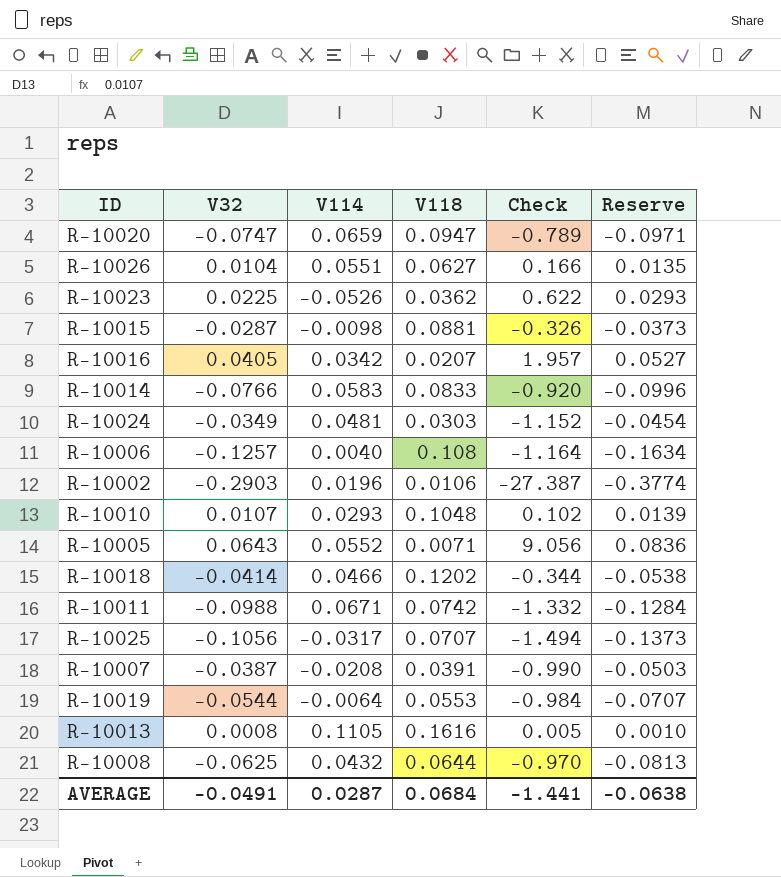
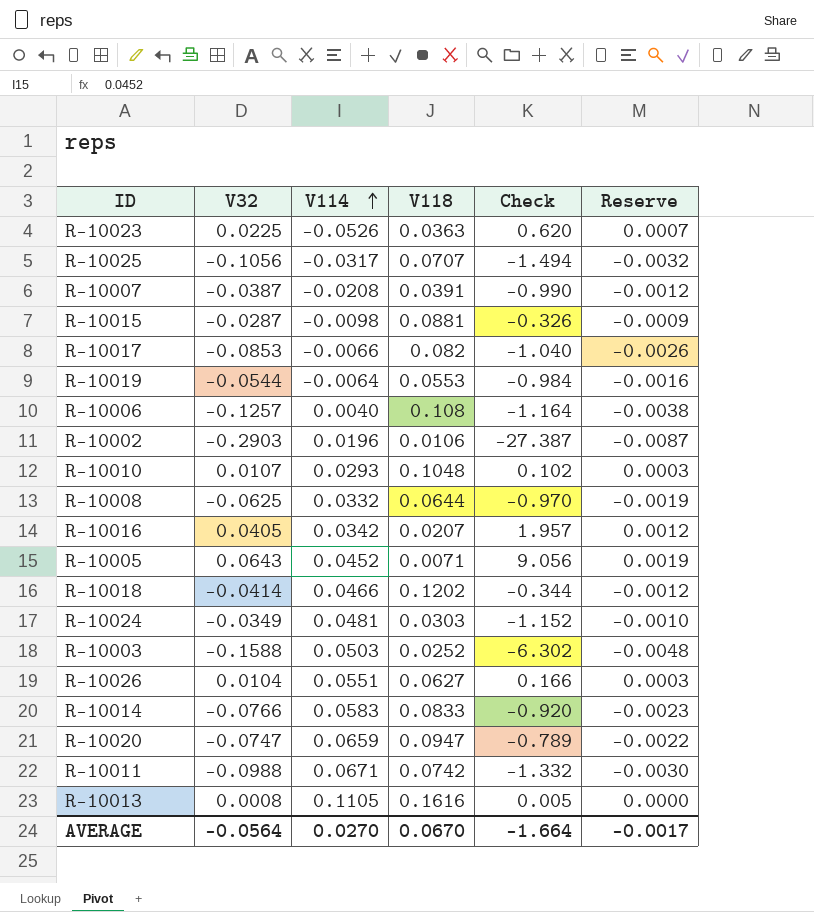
row order: none -> V114 ascending
column Reserve | formula: [V32] * 1.3 -> [V32] * 0.03
R-10023 | V118: 0.0362 -> 0.0363
R-10023 | Check: 0.622 -> 0.620
row R-10017: none -> -0.0853 | -0.0066 | 0.082 | -1.040 | -0.0026
R-10008 | V114: 0.0432 -> 0.0332
R-10005 | V114: 0.0552 -> 0.0452
row R-10003: none -> -0.1588 | 0.0503 | 0.0252 | -6.302 | -0.0048
AVERAGE | V32: -0.0491 -> -0.0564
AVERAGE | V114: 0.0287 -> 0.0270
AVERAGE | V118: 0.0684 -> 0.0670
AVERAGE | Check: -1.441 -> -1.664
AVERAGE | Reserve: -0.0638 -> -0.0017

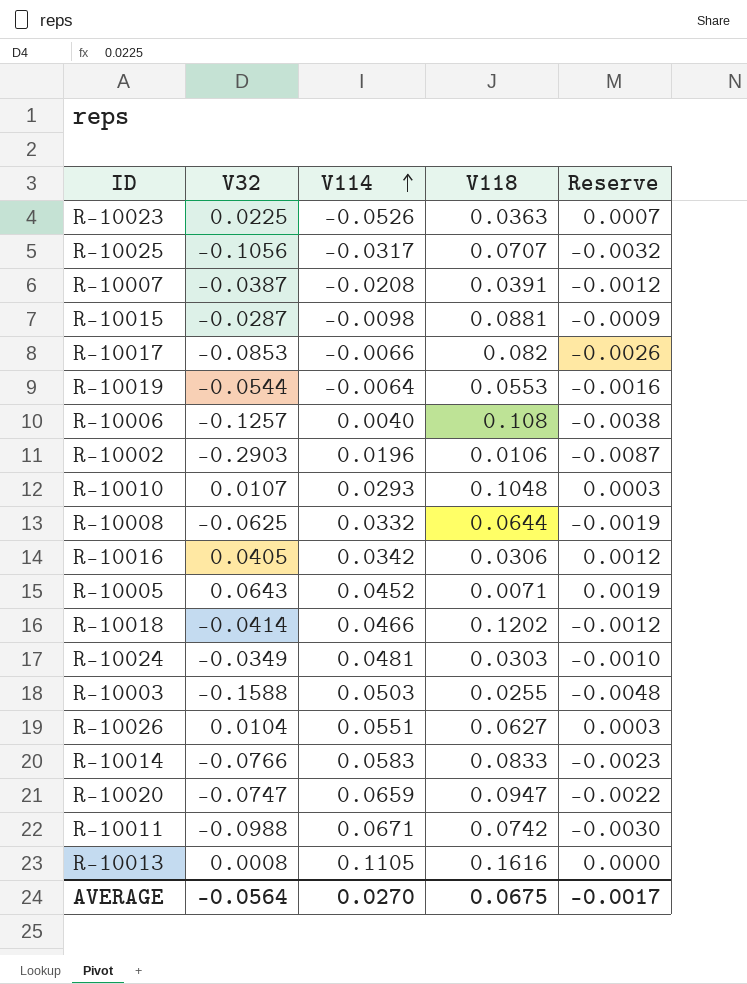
column Check | formula: [V32] / [V118] -> none
R-10016 | V118: 0.0207 -> 0.0306
R-10003 | V118: 0.0252 -> 0.0255
AVERAGE | V118: 0.0670 -> 0.0675

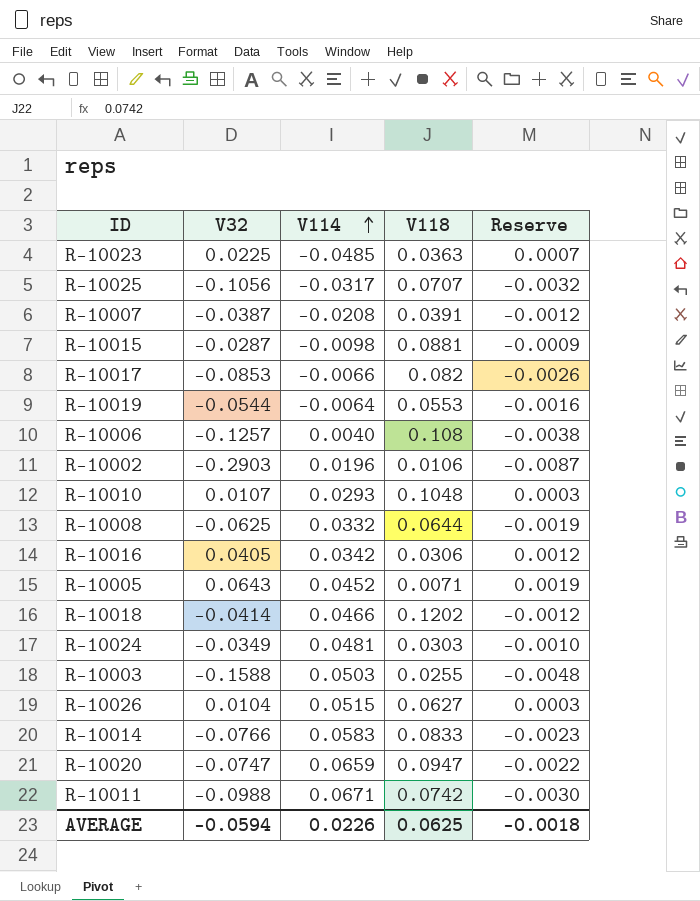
row R-10013: 0.0008 | 0.1105 | 0.1616 | 0.0000 -> none
R-10023 | V114: -0.0526 -> -0.0485
R-10026 | V114: 0.0551 -> 0.0515
AVERAGE | V32: -0.0564 -> -0.0594
AVERAGE | V114: 0.0270 -> 0.0226
AVERAGE | V118: 0.0675 -> 0.0625
AVERAGE | Reserve: -0.0017 -> -0.0018

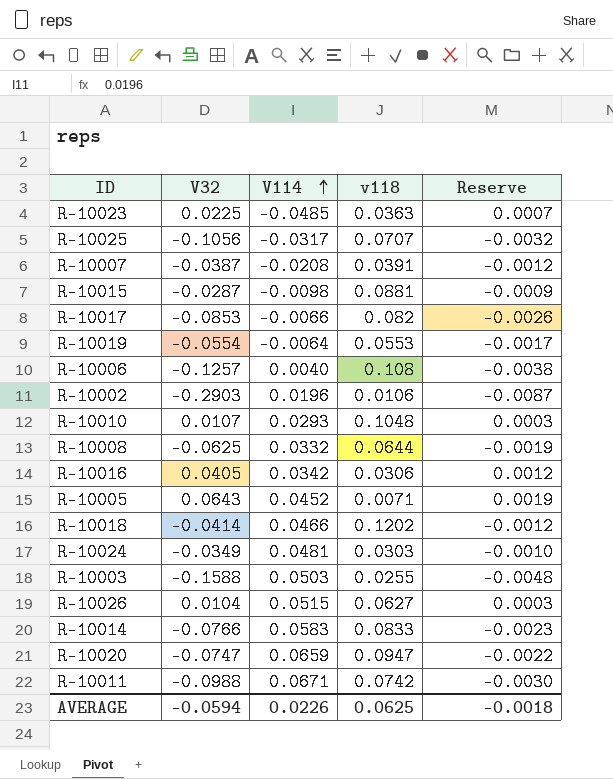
column name: V118 -> v118
R-10019 | V32: -0.0544 -> -0.0554
R-10019 | Reserve: -0.0016 -> -0.0017

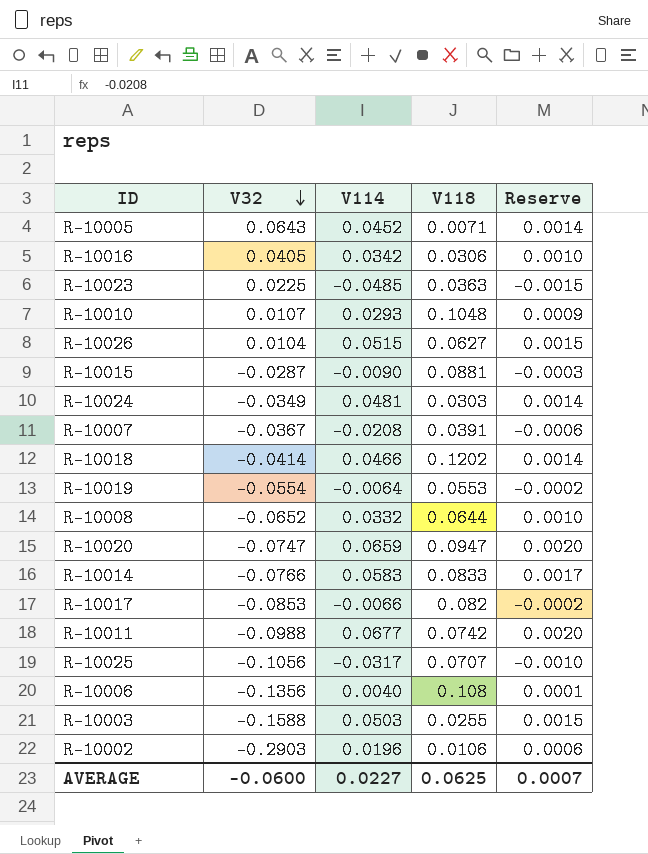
row order: V114 ascending -> V32 descending
column name: v118 -> V118
column Reserve | formula: [V32] * 0.03 -> [V114] * 0.03
R-10015 | V114: -0.0098 -> -0.0090
R-10007 | V32: -0.0387 -> -0.0367
R-10008 | V32: -0.0625 -> -0.0652
R-10011 | V114: 0.0671 -> 0.0677
R-10006 | V32: -0.1257 -> -0.1356
AVERAGE | V32: -0.0594 -> -0.0600
AVERAGE | V114: 0.0226 -> 0.0227
AVERAGE | Reserve: -0.0018 -> 0.0007

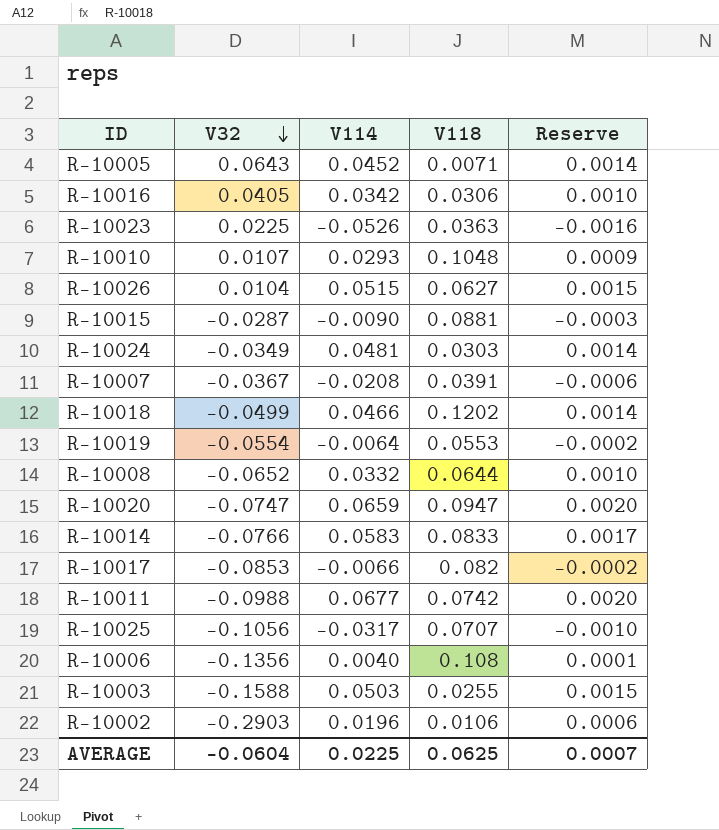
R-10023 | V114: -0.0485 -> -0.0526
R-10023 | Reserve: -0.0015 -> -0.0016
R-10018 | V32: -0.0414 -> -0.0499
AVERAGE | V32: -0.0600 -> -0.0604
AVERAGE | V114: 0.0227 -> 0.0225

